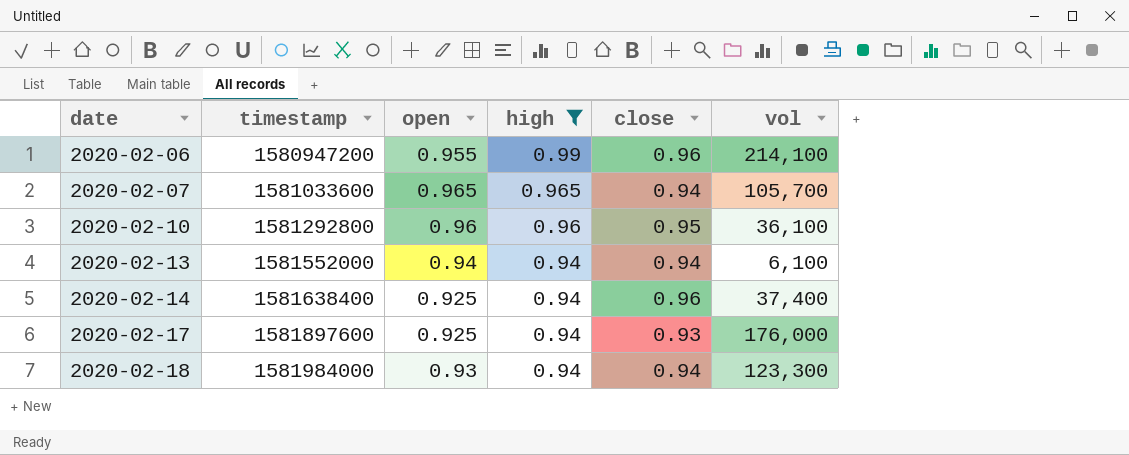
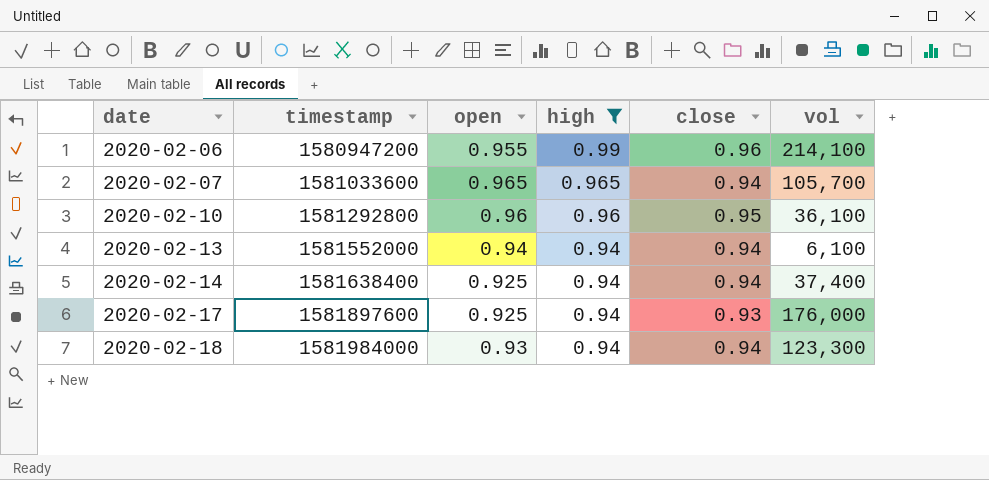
2020-02-14 | close: 0.96 -> 0.94

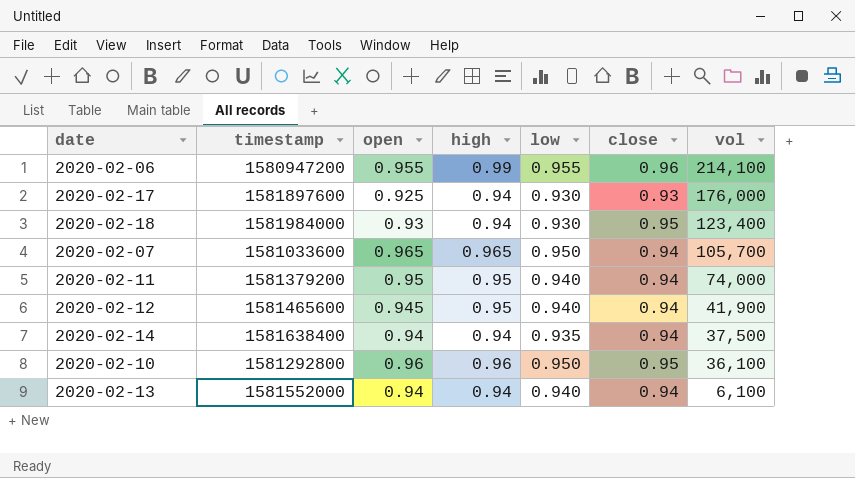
filter: high != 0.95 -> none
row order: date ascending -> vol descending
column low | position: none -> 5
2020-02-18 | close: 0.94 -> 0.95
2020-02-18 | vol: 123,300 -> 123,400
2020-02-14 | open: 0.925 -> 0.94
2020-02-14 | vol: 37,400 -> 37,500

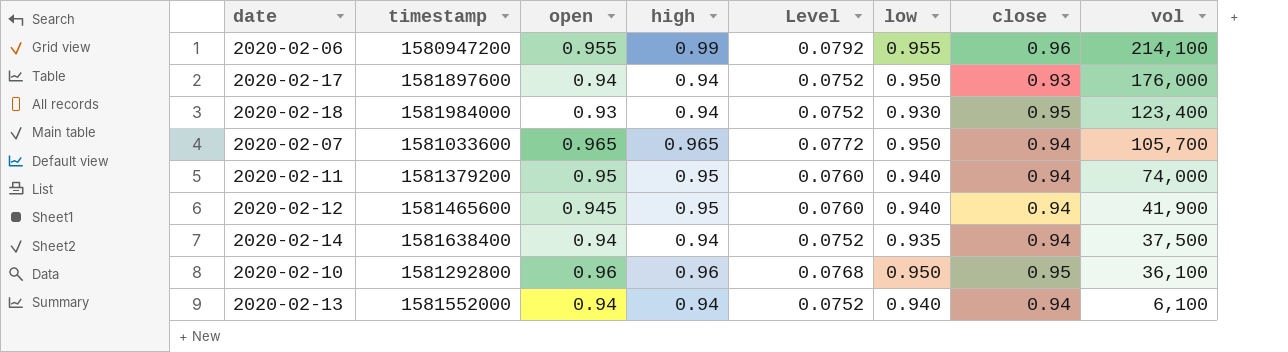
column Level | formula: none -> [high] * 0.08
2020-02-17 | open: 0.925 -> 0.94
2020-02-17 | low: 0.930 -> 0.950

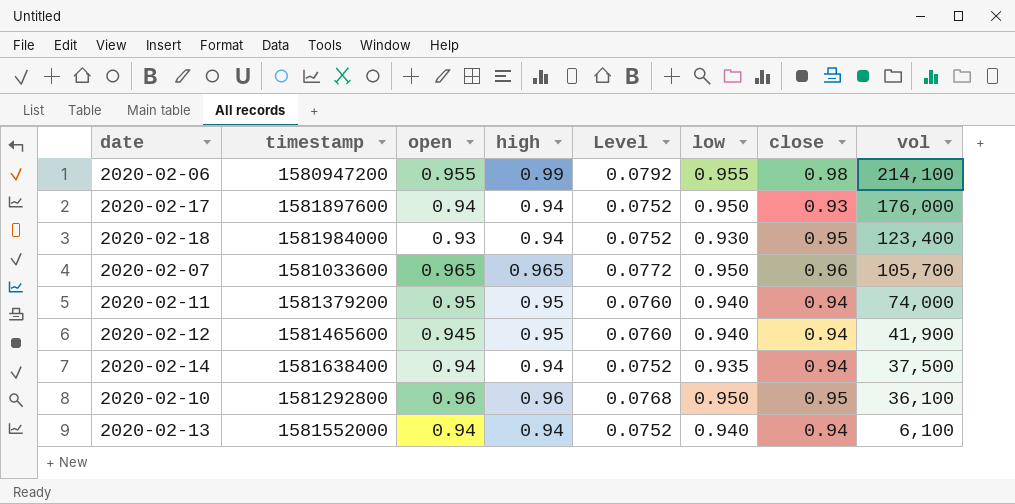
2020-02-06 | close: 0.96 -> 0.98
2020-02-07 | close: 0.94 -> 0.96

